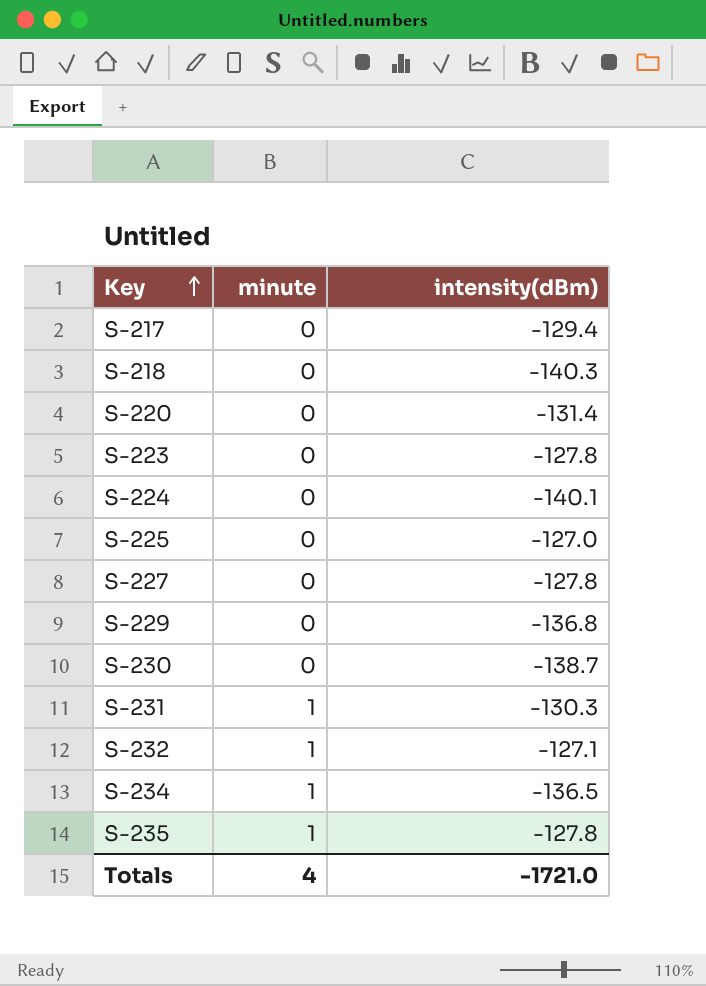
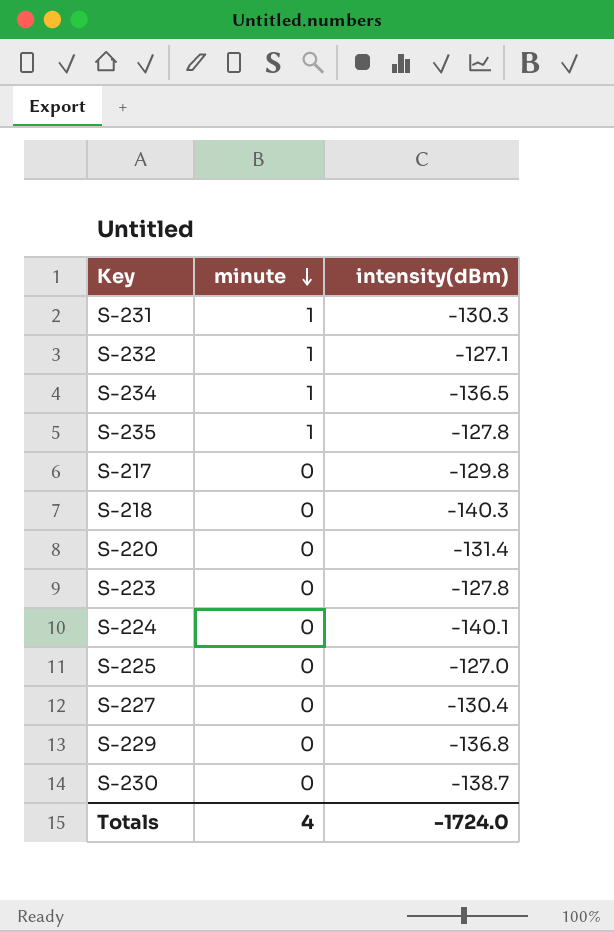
row order: Key ascending -> minute descending
S-217 | intensity(dBm): -129.4 -> -129.8
S-227 | intensity(dBm): -127.8 -> -130.4
Totals | intensity(dBm): -1721.0 -> -1724.0

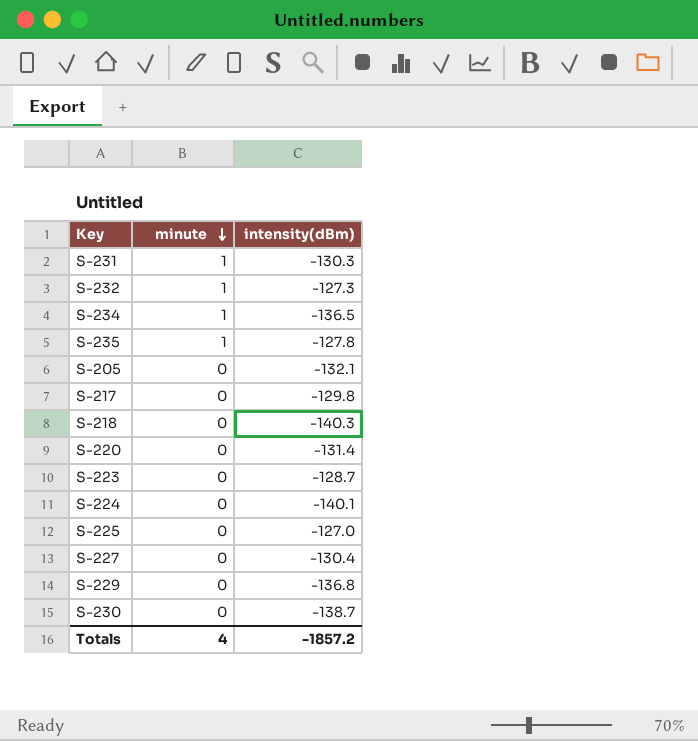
S-232 | intensity(dBm): -127.1 -> -127.3
row S-205: none -> 0 | -132.1
S-223 | intensity(dBm): -127.8 -> -128.7
Totals | intensity(dBm): -1724.0 -> -1857.2

